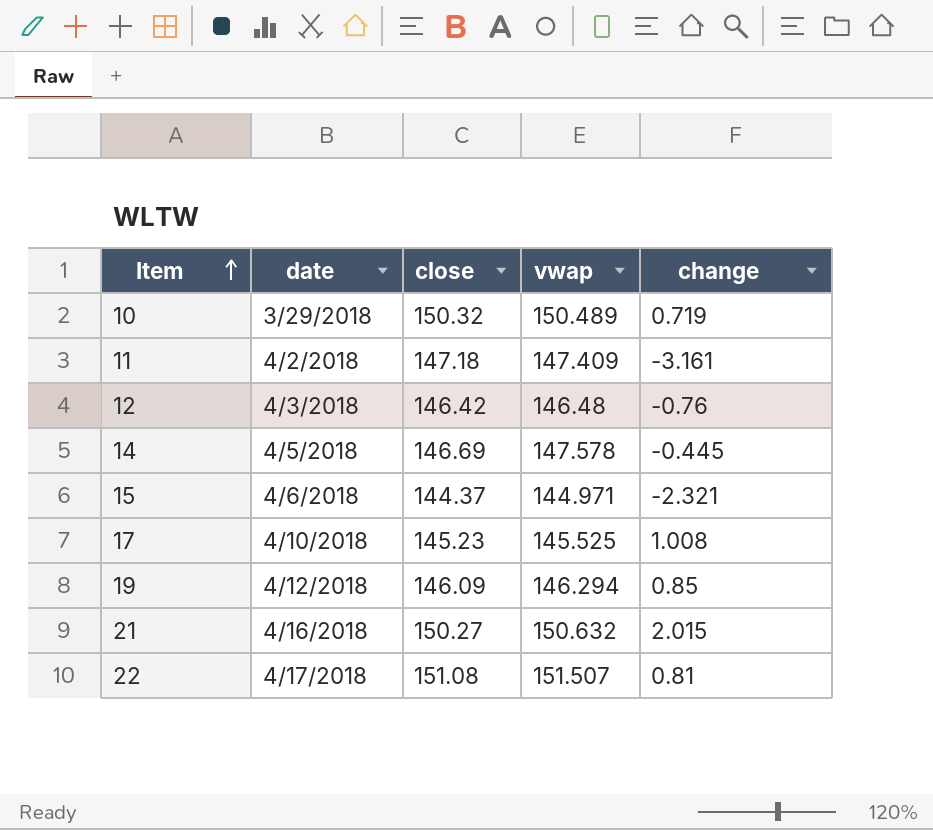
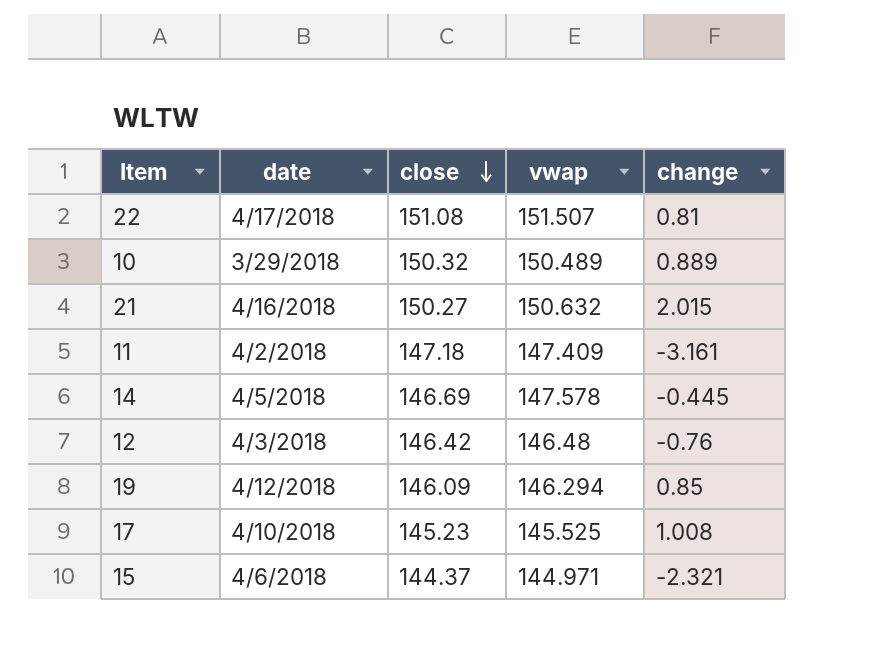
row order: Item ascending -> close descending
10 | change: 0.719 -> 0.889

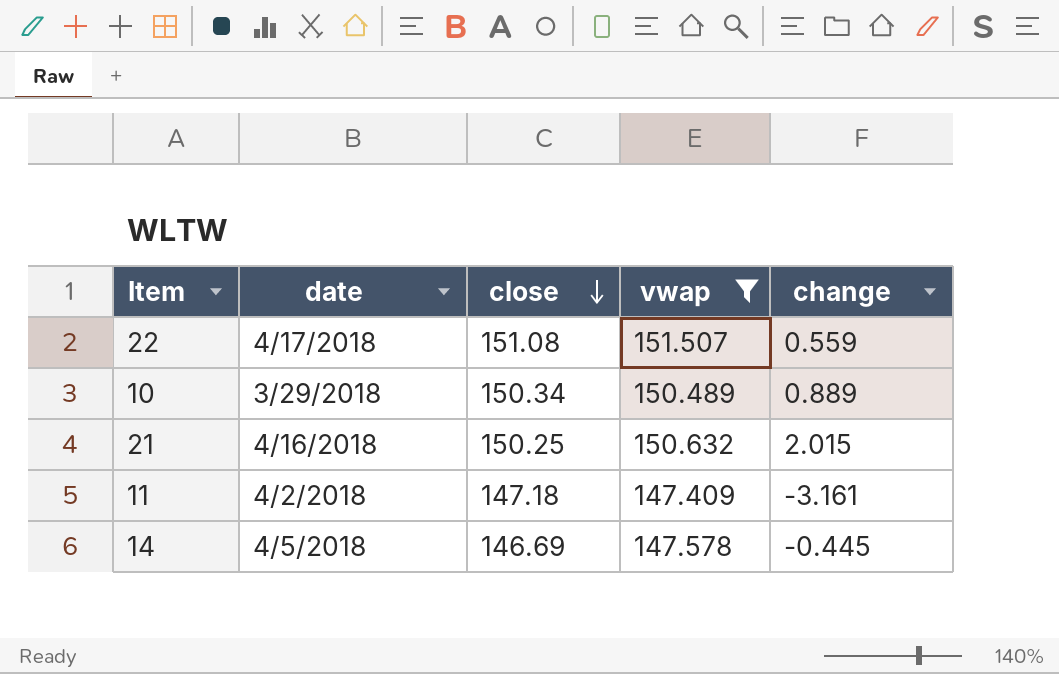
filter: none -> vwap >= 147.409
22 | change: 0.81 -> 0.559
10 | close: 150.32 -> 150.34
21 | close: 150.27 -> 150.25

